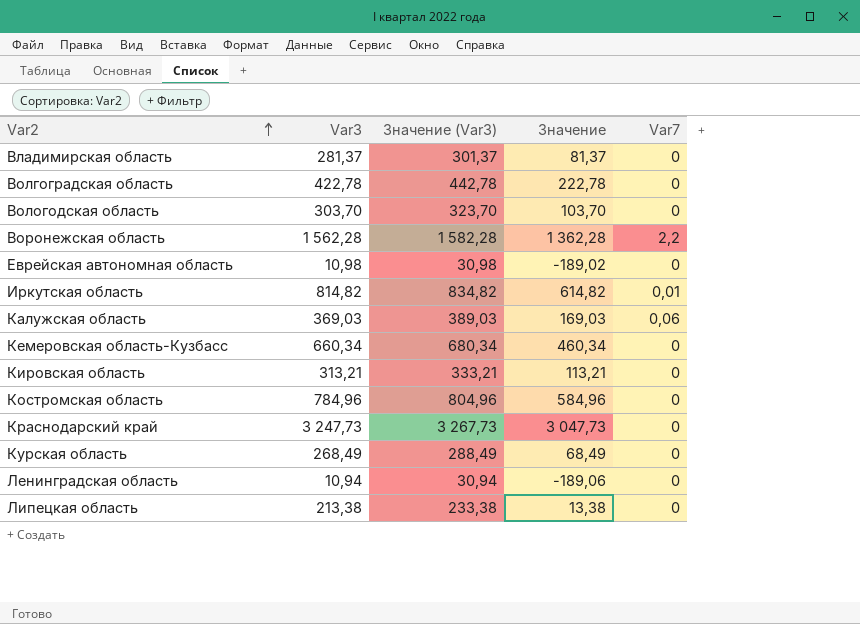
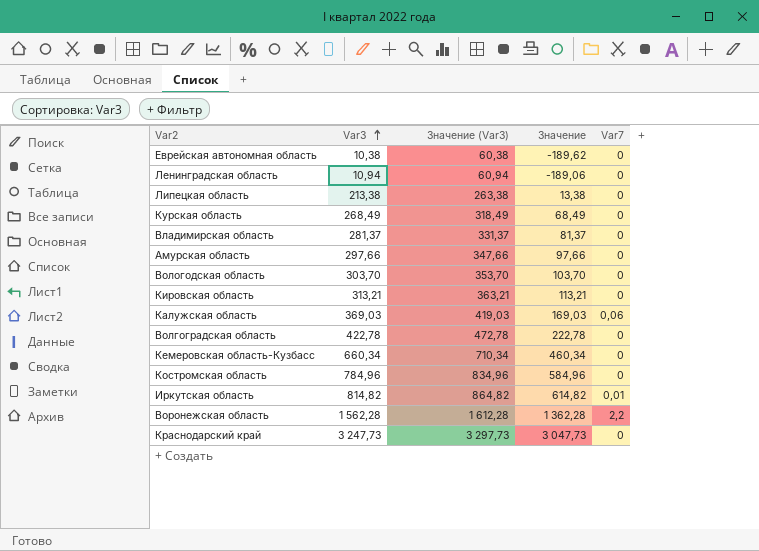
row order: Var2 ascending -> Var3 ascending
column Значение (Var3) | formula: [Var3] + 20 -> [Var3] + 50
Еврейская автономная область | Var3: 10,98 -> 10,38
Еврейская автономная область | Значение: -189,02 -> -189,62
row Амурская область: none -> 297,66 | 347,66 | 97,66 | 0

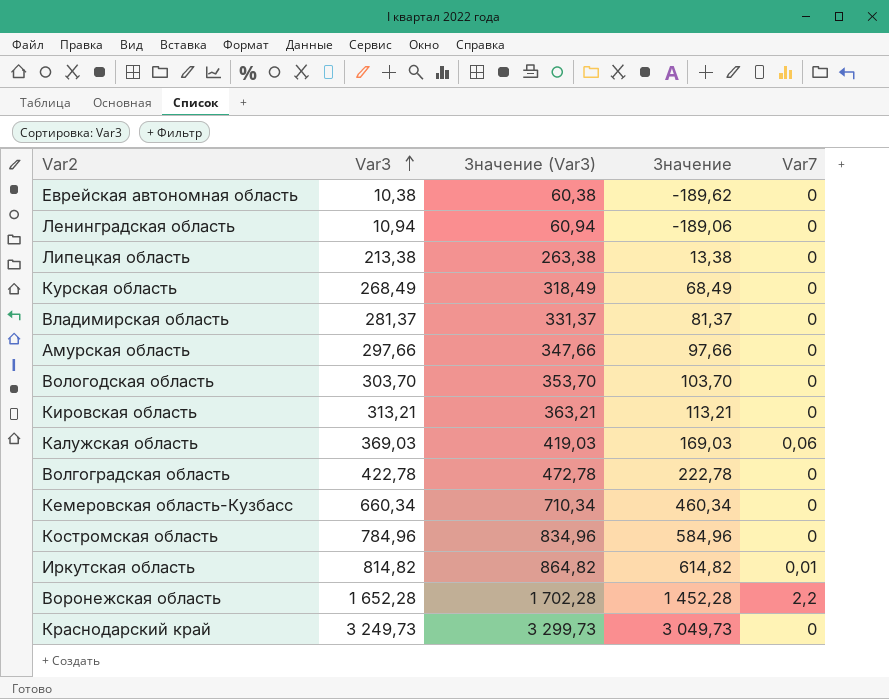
Воронежская область | Var3: 1 562,28 -> 1 652,28
Воронежская область | Значение (Var3): 1 612,28 -> 1 702,28
Воронежская область | Значение: 1 362,28 -> 1 452,28
Краснодарский край | Var3: 3 247,73 -> 3 249,73
Краснодарский край | Значение (Var3): 3 297,73 -> 3 299,73
Краснодарский край | Значение: 3 047,73 -> 3 049,73

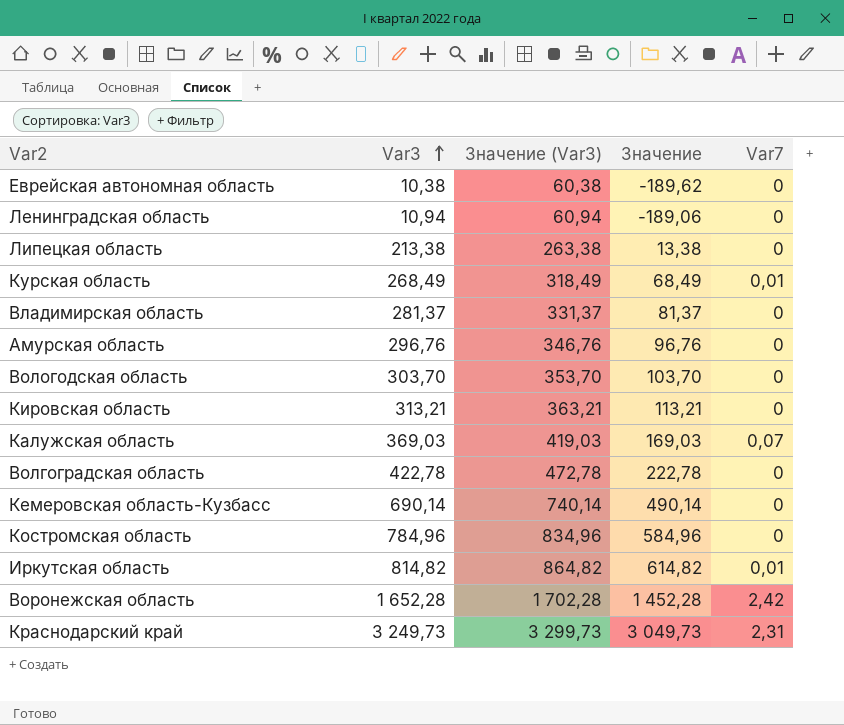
Курская область | Var7: 0 -> 0,01
Амурская область | Var3: 297,66 -> 296,76
Амурская область | Значение (Var3): 347,66 -> 346,76
Амурская область | Значение: 97,66 -> 96,76
Калужская область | Var7: 0,06 -> 0,07
Кемеровская область-Кузбасс | Var3: 660,34 -> 690,14
Кемеровская область-Кузбасс | Значение (Var3): 710,34 -> 740,14
Кемеровская область-Кузбасс | Значение: 460,34 -> 490,14
Воронежская область | Var7: 2,2 -> 2,42
Краснодарский край | Var7: 0 -> 2,31

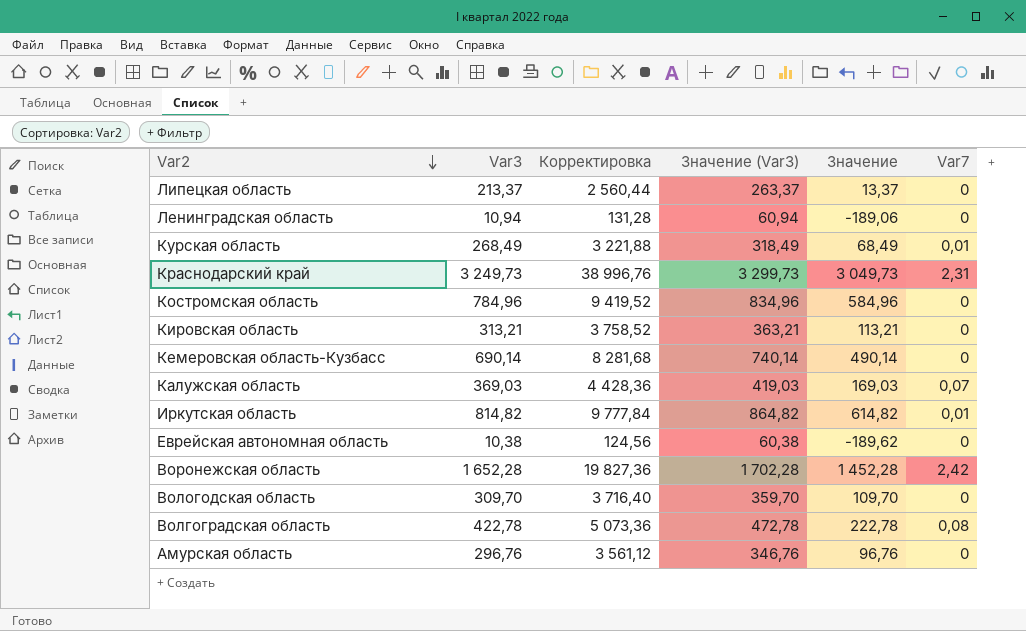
row order: Var3 ascending -> Var2 descending
column Корректировка | formula: none -> [Var3] * 12
row Владимирская область: 281,37 | 331,37 | 81,37 | 0 -> none
Липецкая область | Var3: 213,38 -> 213,37
Липецкая область | Значение (Var3): 263,38 -> 263,37
Липецкая область | Значение: 13,38 -> 13,37
Вологодская область | Var3: 303,70 -> 309,70
Вологодская область | Значение (Var3): 353,70 -> 359,70
Вологодская область | Значение: 103,70 -> 109,70
Волгоградская область | Var7: 0 -> 0,08

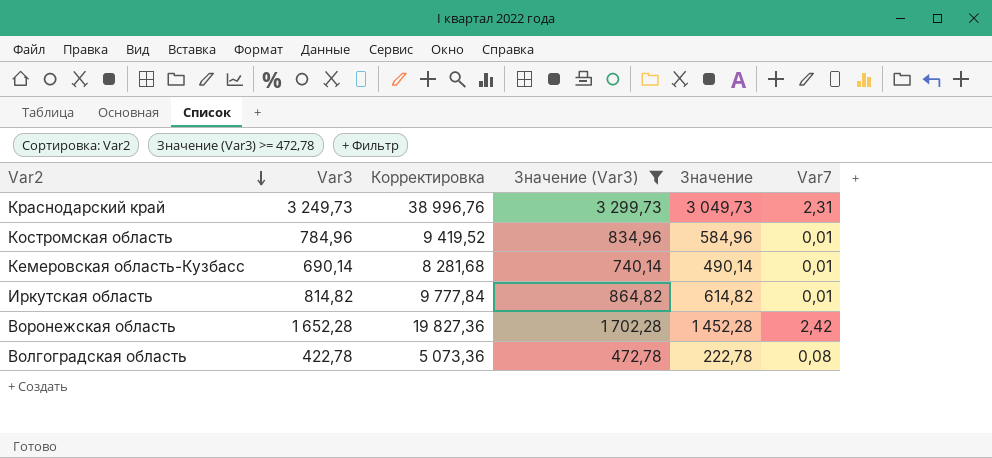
filter: none -> Значение (Var3) >= 472,78
Костромская область | Var7: 0 -> 0,01
Кемеровская область-Кузбасс | Var7: 0 -> 0,01

